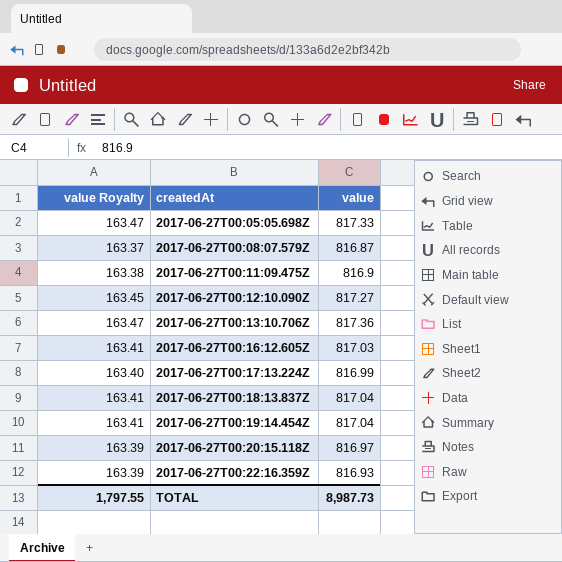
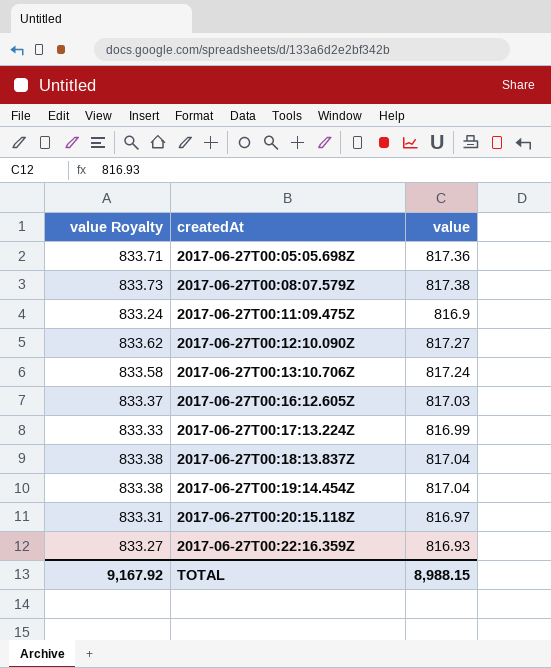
column value Royalty | formula: [value] * 0.2 -> [value] * 1.02
2017-06-27T00:05:05.698Z | value: 817.33 -> 817.36
2017-06-27T00:08:07.579Z | value: 816.87 -> 817.38
2017-06-27T00:13:10.706Z | value: 817.36 -> 817.24
TOTAL | value Royalty: 1,797.55 -> 9,167.92
TOTAL | value: 8,987.73 -> 8,988.15

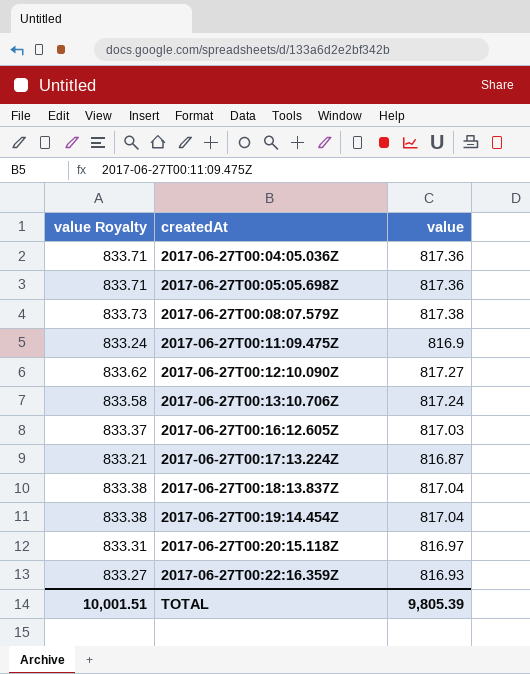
row 2017-06-27T00:04:05.036Z: none -> 833.71 | 817.36
2017-06-27T00:17:13.224Z | value Royalty: 833.33 -> 833.21
2017-06-27T00:17:13.224Z | value: 816.99 -> 816.87
TOTAL | value Royalty: 9,167.92 -> 10,001.51
TOTAL | value: 8,988.15 -> 9,805.39

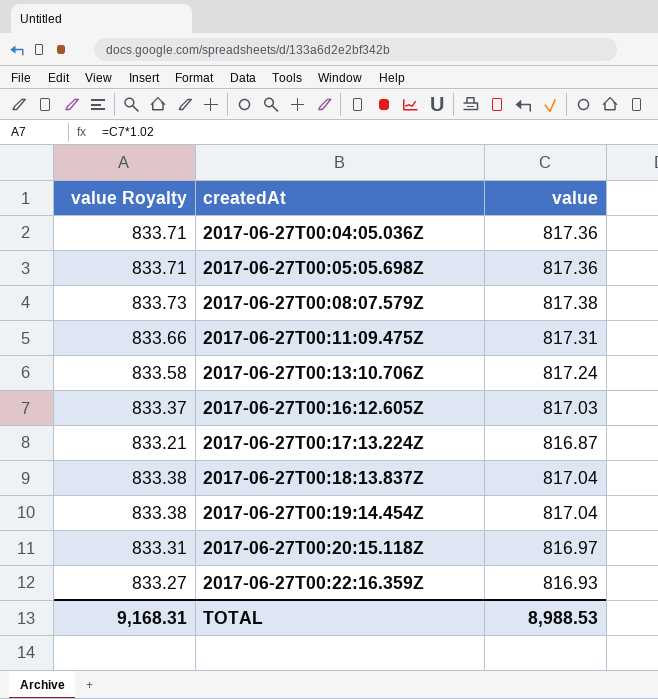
row 2017-06-27T00:12:10.090Z: 833.62 | 817.27 -> none
2017-06-27T00:11:09.475Z | value Royalty: 833.24 -> 833.66
2017-06-27T00:11:09.475Z | value: 816.9 -> 817.31
TOTAL | value Royalty: 10,001.51 -> 9,168.31
TOTAL | value: 9,805.39 -> 8,988.53

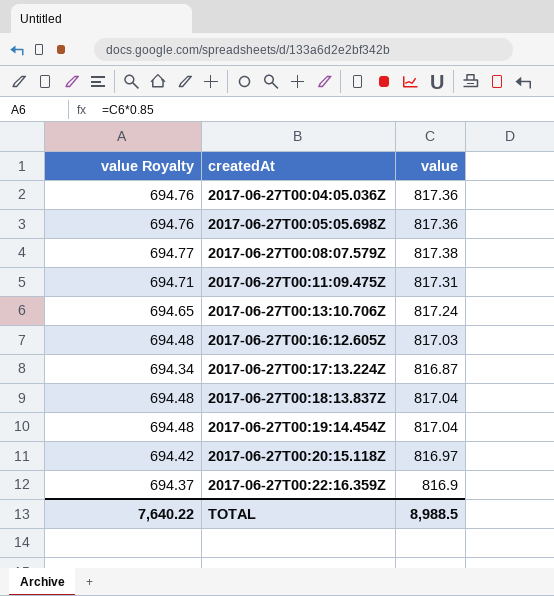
column value Royalty | formula: [value] * 1.02 -> [value] * 0.85
2017-06-27T00:22:16.359Z | value: 816.93 -> 816.9
TOTAL | value Royalty: 9,168.31 -> 7,640.22
TOTAL | value: 8,988.53 -> 8,988.5

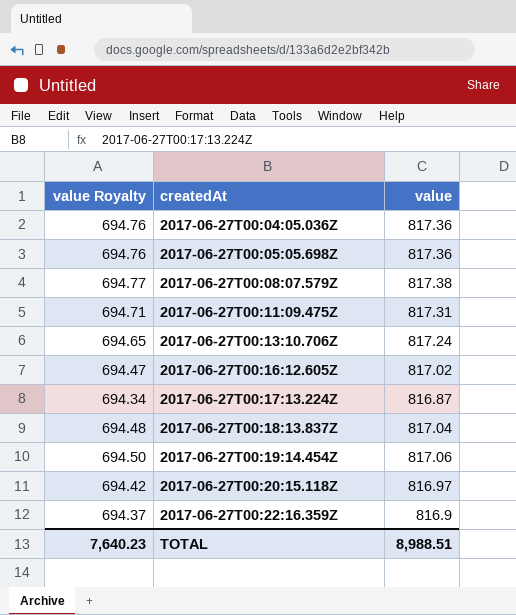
2017-06-27T00:16:12.605Z | value Royalty: 694.48 -> 694.47
2017-06-27T00:16:12.605Z | value: 817.03 -> 817.02
2017-06-27T00:19:14.454Z | value Royalty: 694.48 -> 694.50
2017-06-27T00:19:14.454Z | value: 817.04 -> 817.06
TOTAL | value Royalty: 7,640.22 -> 7,640.23
TOTAL | value: 8,988.5 -> 8,988.51

